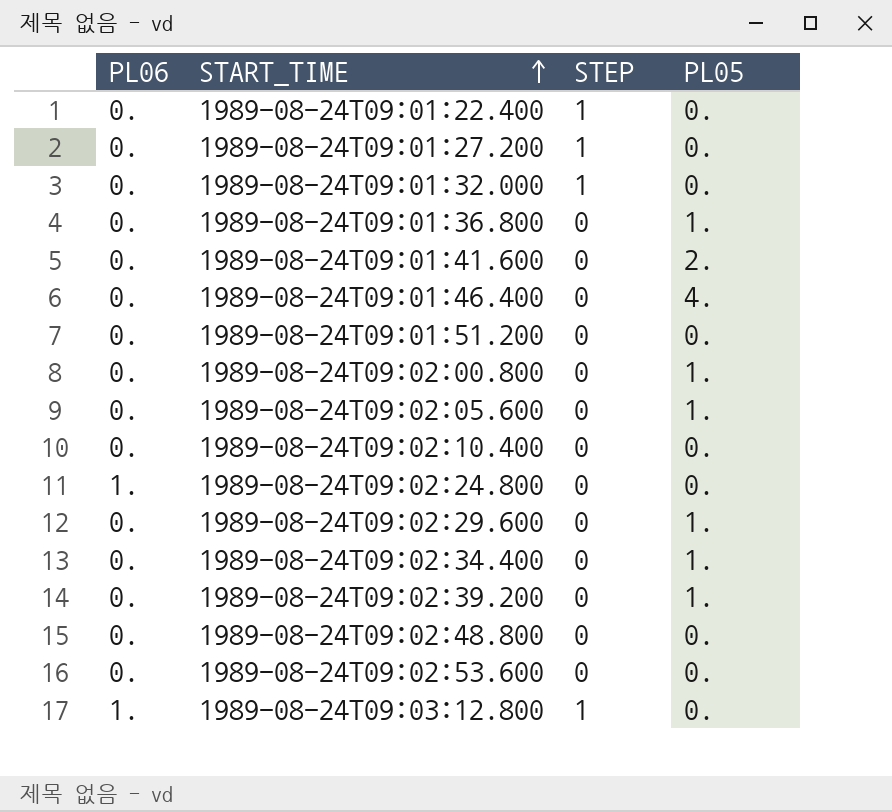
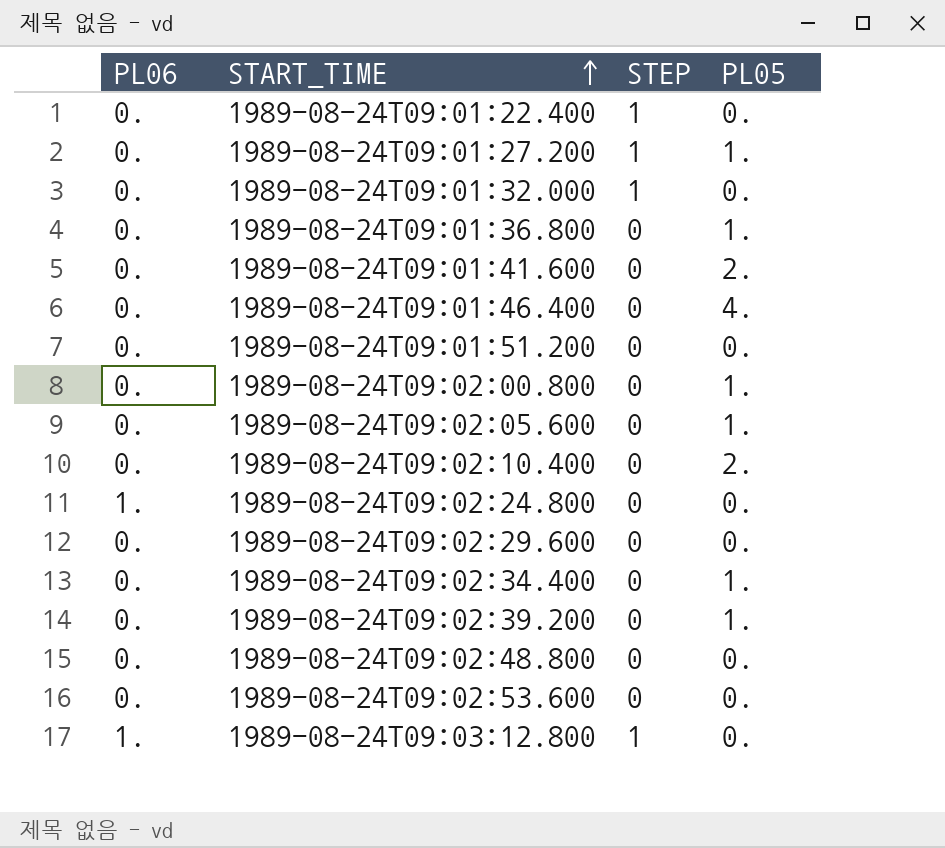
1989-08-24T09:01:27.200 | PL05: 0. -> 1.
1989-08-24T09:02:10.400 | PL05: 0. -> 2.
1989-08-24T09:02:29.600 | PL05: 1. -> 0.

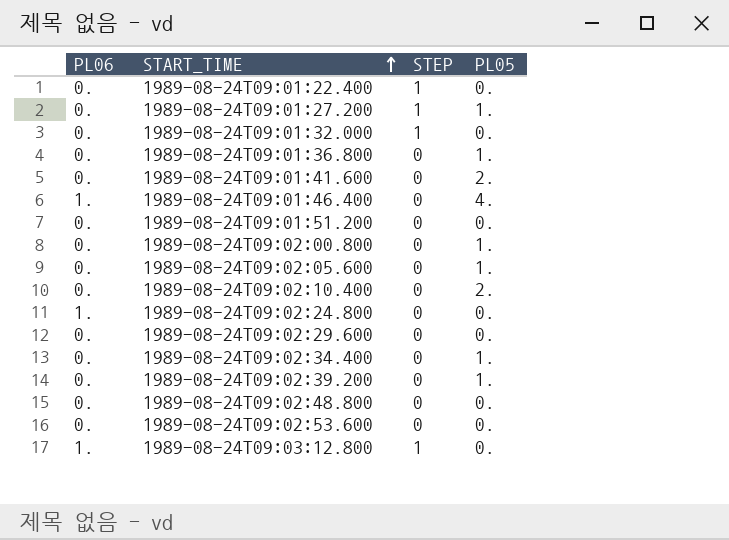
1989-08-24T09:01:46.400 | PL06: 0. -> 1.

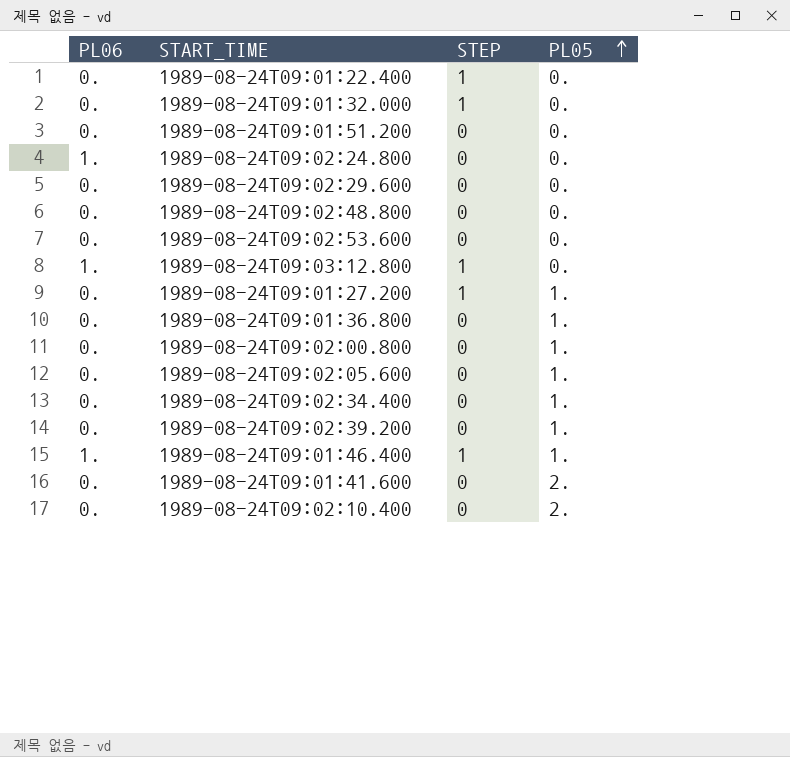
row order: START_TIME ascending -> PL05 ascending
1989-08-24T09:01:46.400 | STEP: 0 -> 1
1989-08-24T09:01:46.400 | PL05: 4. -> 1.

